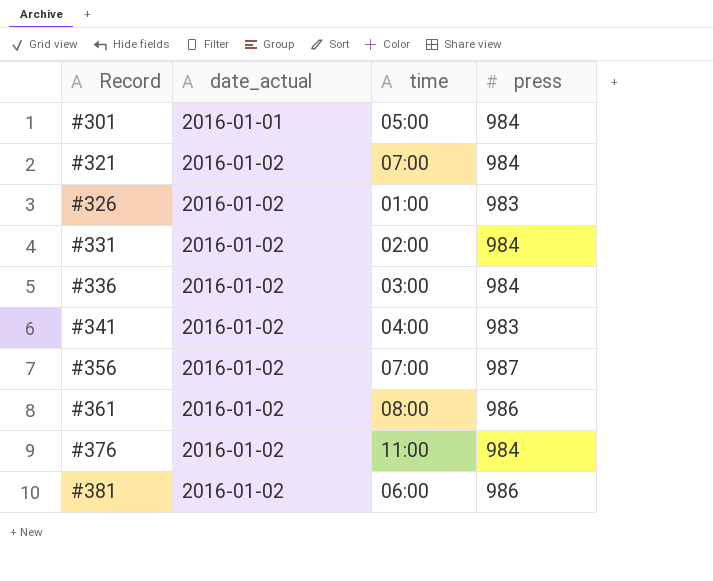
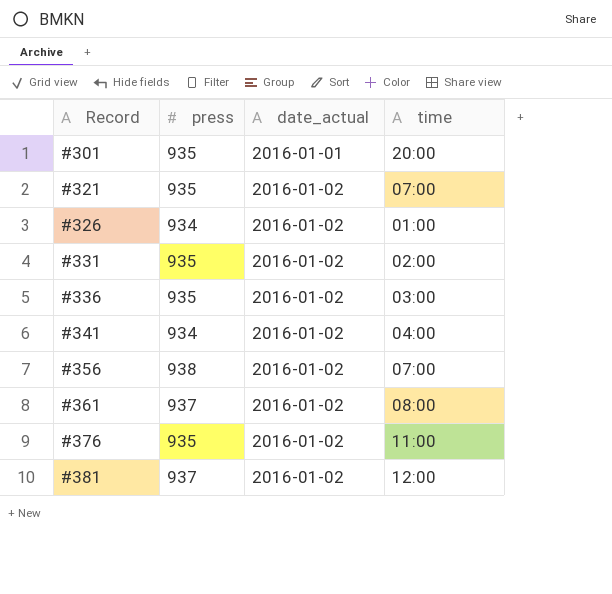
column press | position: 4 -> 2
#301 | press: 984 -> 935
#301 | time: 05:00 -> 20:00
#321 | press: 984 -> 935
#326 | press: 983 -> 934
#331 | press: 984 -> 935
#336 | press: 984 -> 935
#341 | press: 983 -> 934
#356 | press: 987 -> 938
#361 | press: 986 -> 937
#376 | press: 984 -> 935
#381 | press: 986 -> 937
#381 | time: 06:00 -> 12:00

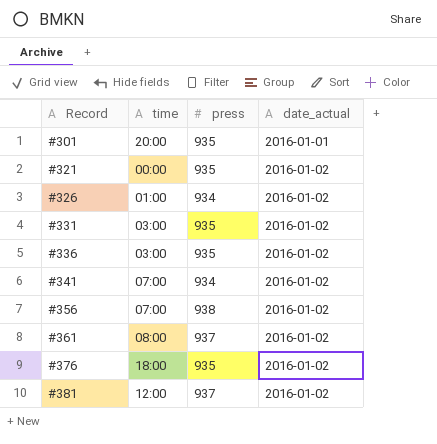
column time | position: 4 -> 2
#321 | time: 07:00 -> 00:00
#331 | time: 02:00 -> 03:00
#341 | time: 04:00 -> 07:00
#376 | time: 11:00 -> 18:00

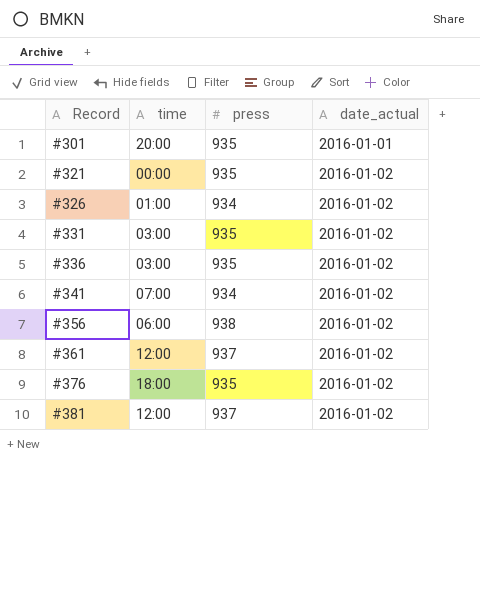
#356 | time: 07:00 -> 06:00
#361 | time: 08:00 -> 12:00

